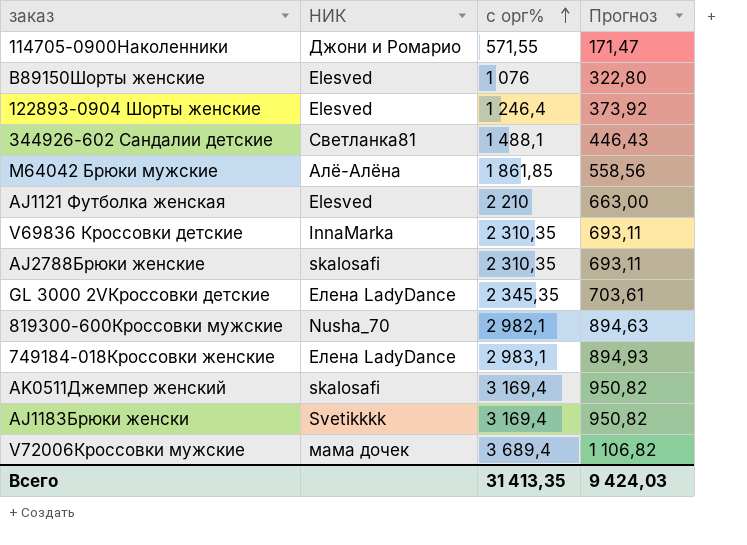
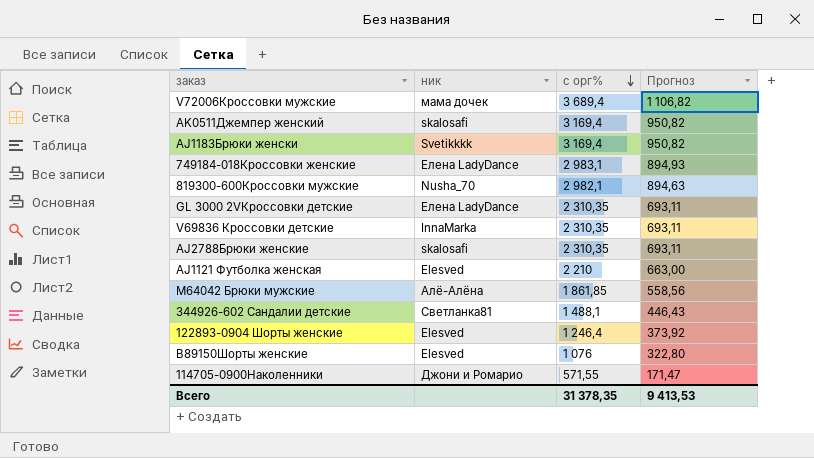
row order: с орг% ascending -> с орг% descending
column name: НИК -> ник
GL 3000 2VКроссовки детские | с орг%: 2 345,35 -> 2 310,35
GL 3000 2VКроссовки детские | Прогноз: 703,61 -> 693,11
Всего | с орг%: 31 413,35 -> 31 378,35
Всего | Прогноз: 9 424,03 -> 9 413,53

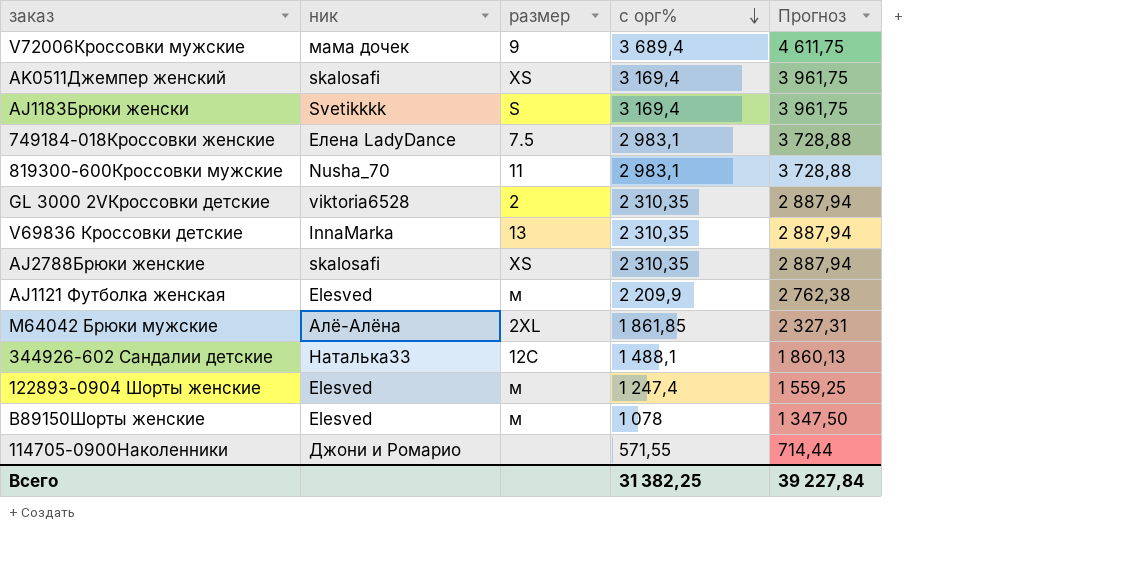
column размер | position: none -> 3
column Прогноз | formula: [с орг%] * 0,3 -> [с орг%] * 1,25
819300-600Кроссовки мужские | с орг%: 2 982,1 -> 2 983,1
GL 3000 2VКроссовки детские | ник: Елена LadyDance -> viktoria6528
AJ1121 Футболка женская | с орг%: 2 210 -> 2 209,9
344926-602 Сандалии детские | ник: Светланка81 -> Наталька33
122893-0904 Шорты женские | с орг%: 1 246,4 -> 1 247,4
B89150Шорты женские | с орг%: 1 076 -> 1 078
Всего | с орг%: 31 378,35 -> 31 382,25
Всего | Прогноз: 9 413,53 -> 39 227,84

